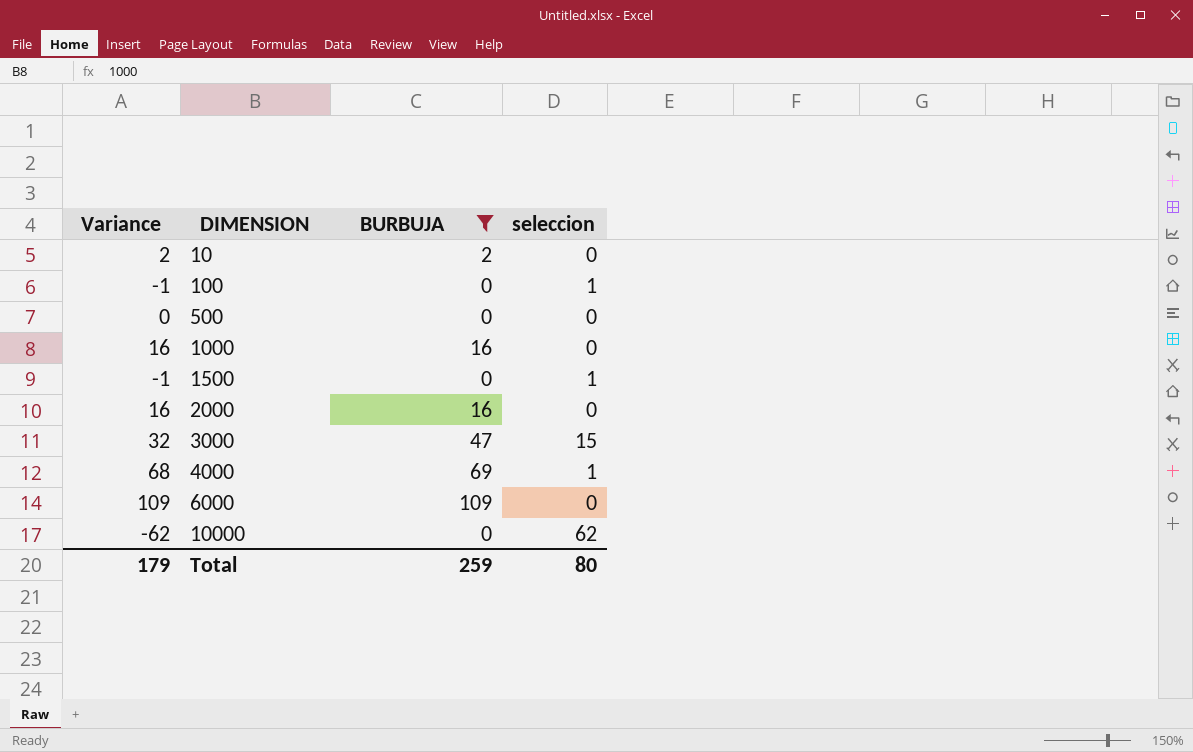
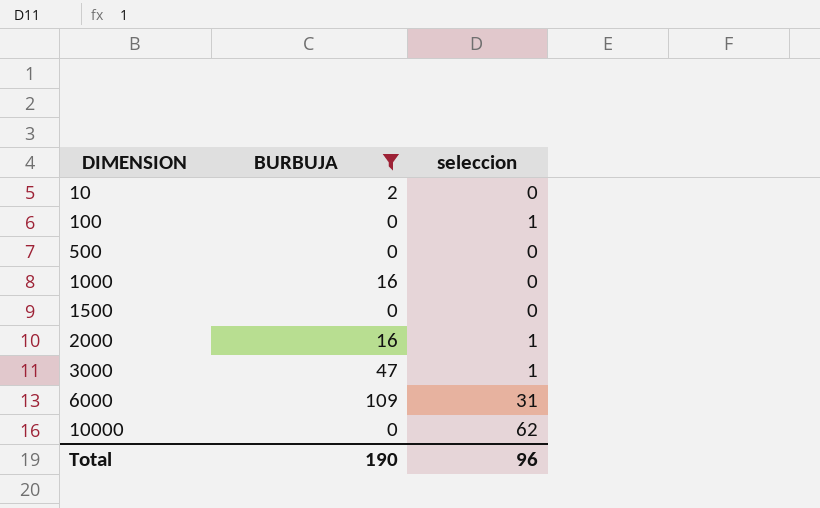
column Variance | formula: [BURBUJA] - [seleccion] -> none
row 4000: 68 | 69 | 1 -> none
1500 | seleccion: 1 -> 0
2000 | seleccion: 0 -> 1
3000 | seleccion: 15 -> 1
6000 | seleccion: 0 -> 31
Total | BURBUJA: 259 -> 190
Total | seleccion: 80 -> 96

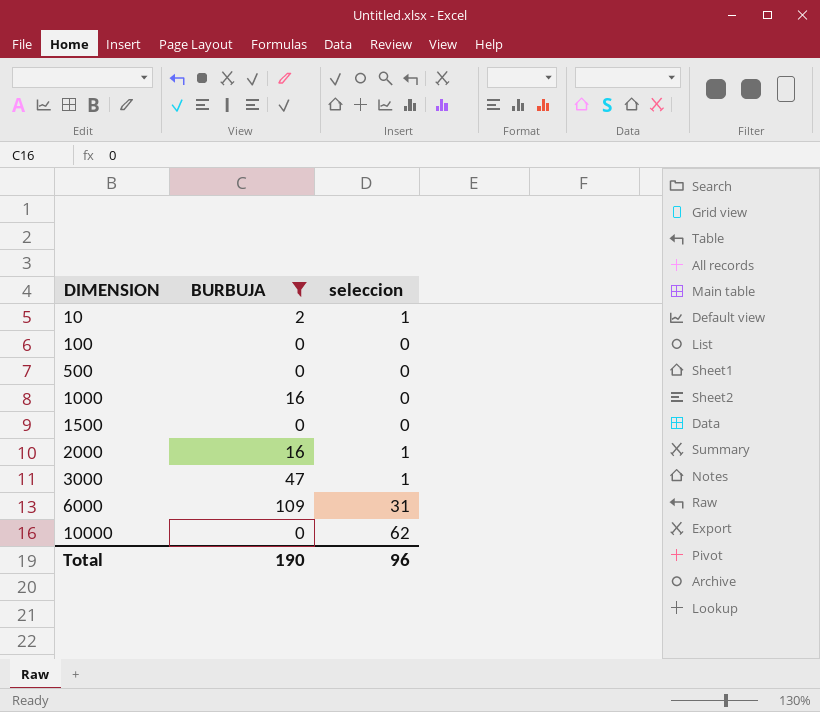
10 | seleccion: 0 -> 1
100 | seleccion: 1 -> 0

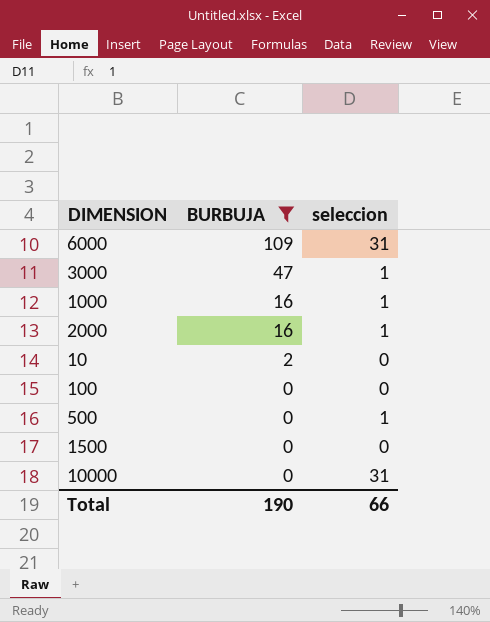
row order: DIMENSION ascending -> BURBUJA descending
1000 | seleccion: 0 -> 1
10 | seleccion: 1 -> 0
500 | seleccion: 0 -> 1
10000 | seleccion: 62 -> 31
Total | seleccion: 96 -> 66

